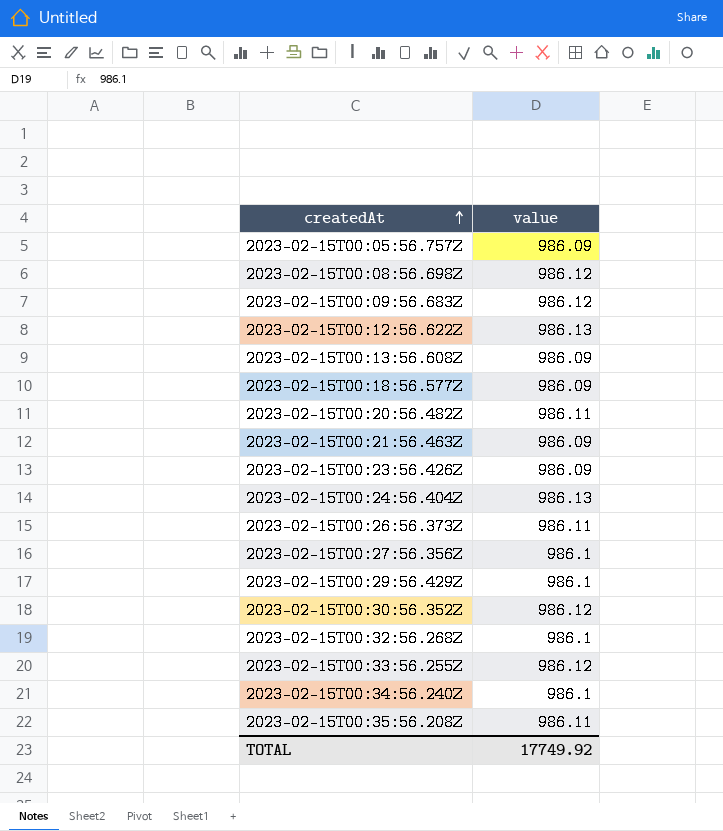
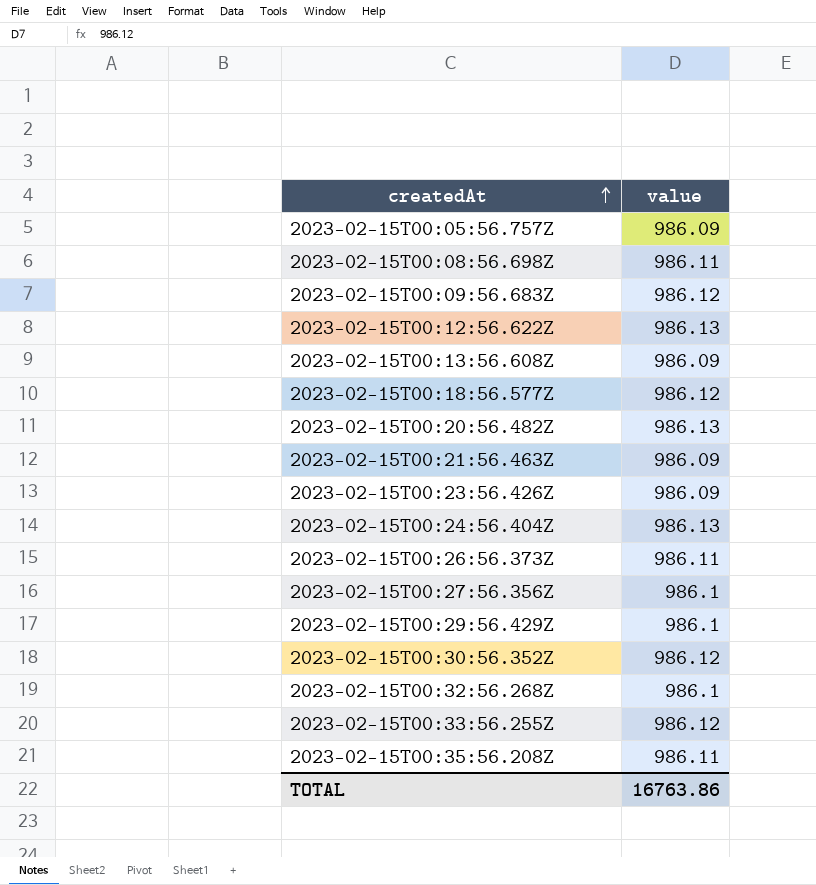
row 2023-02-15T00:34:56.240Z: 986.1 -> none
2023-02-15T00:08:56.698Z | value: 986.12 -> 986.11
2023-02-15T00:18:56.577Z | value: 986.09 -> 986.12
2023-02-15T00:20:56.482Z | value: 986.11 -> 986.13
TOTAL | value: 17749.92 -> 16763.86

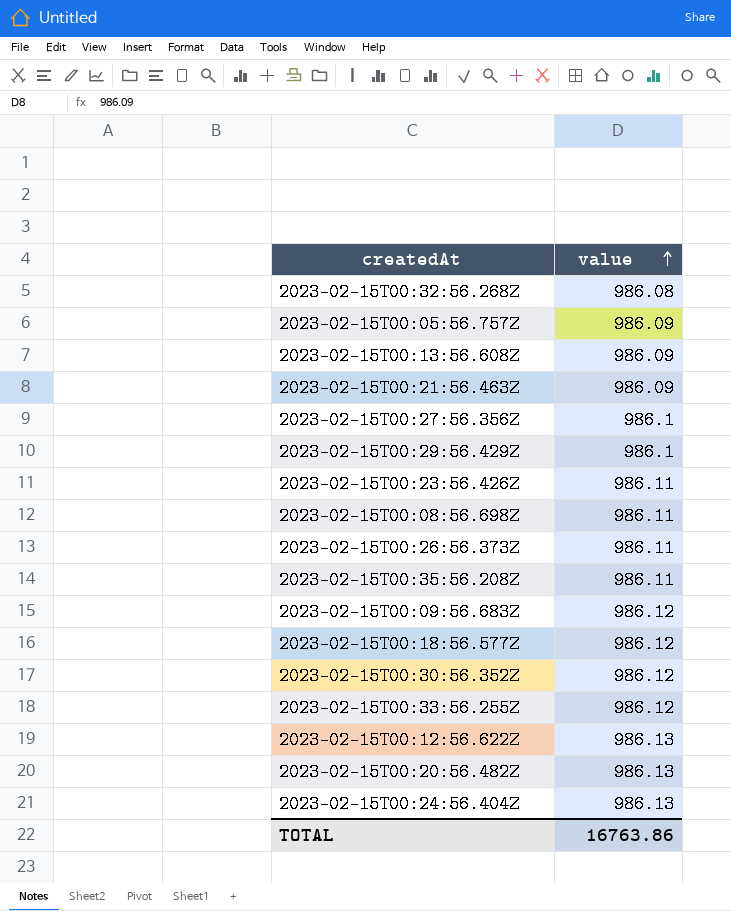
row order: createdAt ascending -> value ascending
2023-02-15T00:32:56.268Z | value: 986.1 -> 986.08
2023-02-15T00:23:56.426Z | value: 986.09 -> 986.11

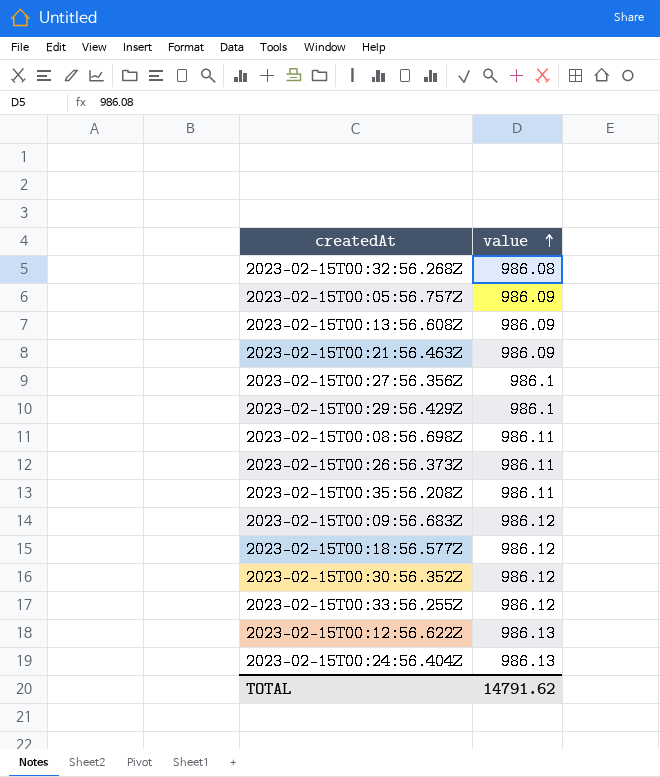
row 2023-02-15T00:23:56.426Z: 986.11 -> none
row 2023-02-15T00:20:56.482Z: 986.13 -> none
TOTAL | value: 16763.86 -> 14791.62

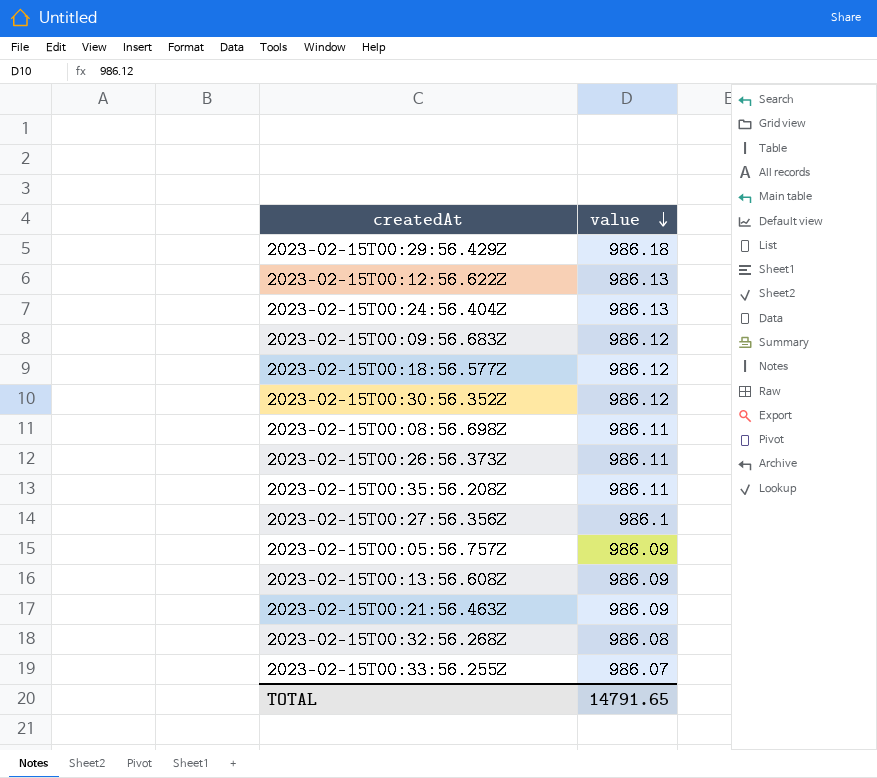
row order: value ascending -> value descending
2023-02-15T00:29:56.429Z | value: 986.1 -> 986.18
2023-02-15T00:33:56.255Z | value: 986.12 -> 986.07
TOTAL | value: 14791.62 -> 14791.65

